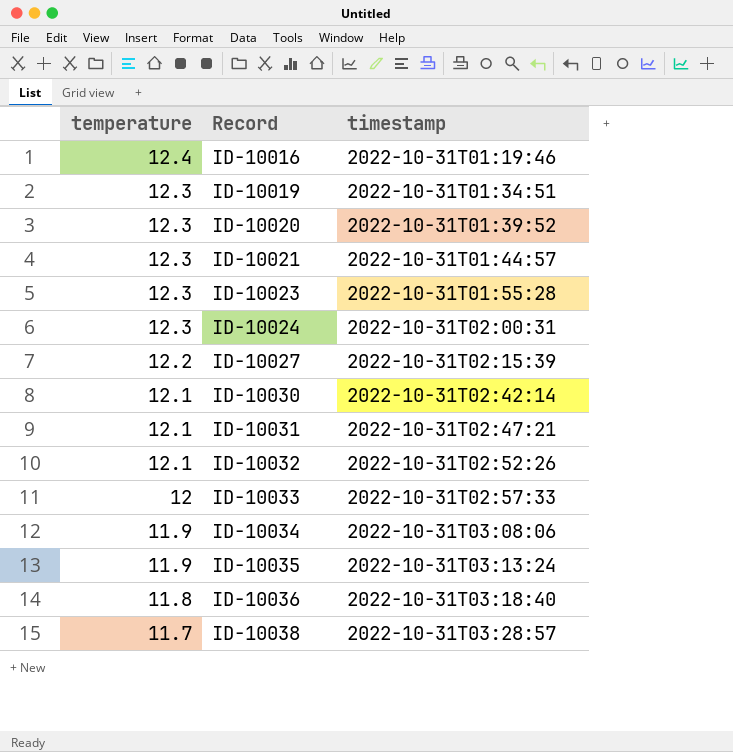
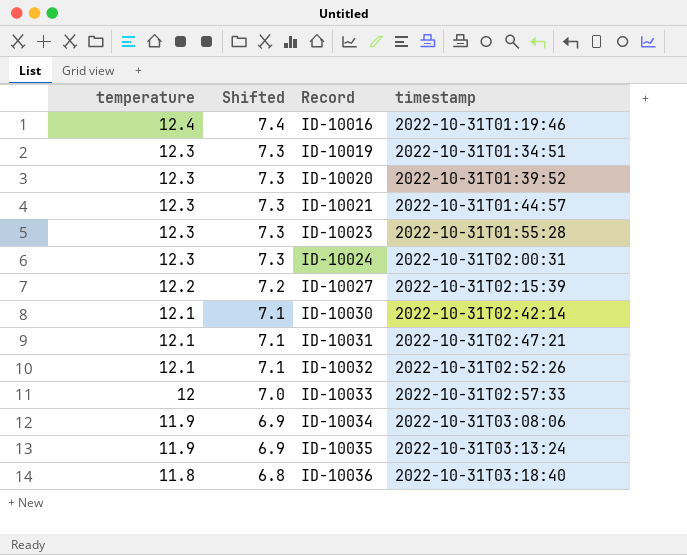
column Shifted | formula: none -> [temperature] - 5
row ID-10038: 11.7 | 2022-10-31T03:28:57 -> none

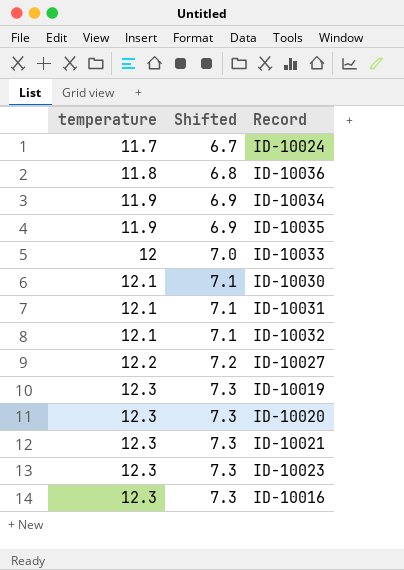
row order: temperature descending -> temperature ascending
column timestamp | position: 4 -> none
ID-10024 | temperature: 12.3 -> 11.7
ID-10024 | Shifted: 7.3 -> 6.7
ID-10016 | temperature: 12.4 -> 12.3
ID-10016 | Shifted: 7.4 -> 7.3

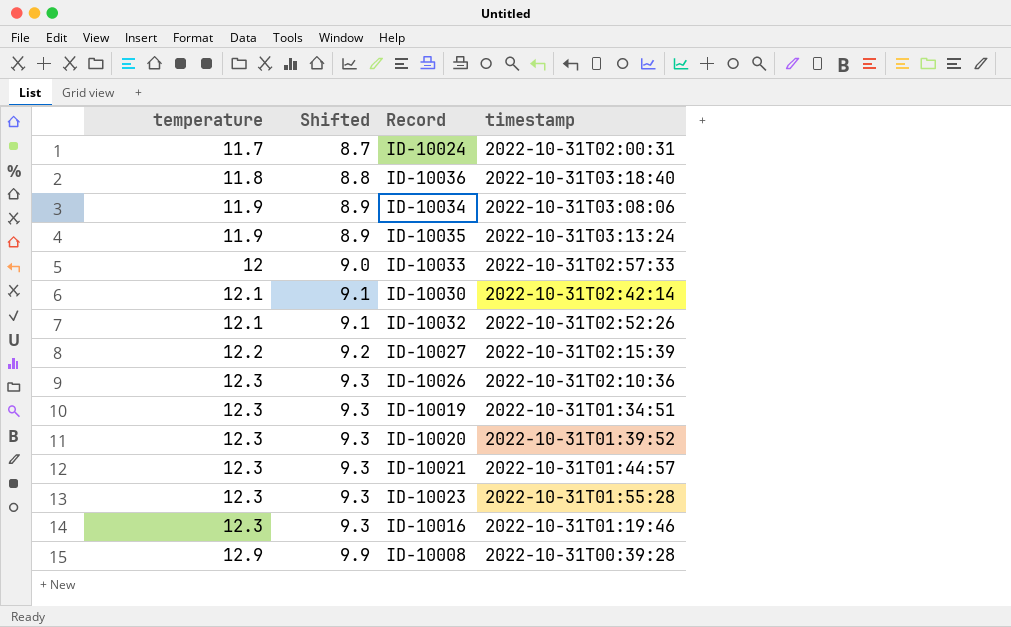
column Shifted | formula: [temperature] - 5 -> [temperature] - 3
column timestamp | position: none -> 4
row ID-10031: 12.1 | 7.1 -> none
row ID-10026: none -> 12.3 | 9.3 | 2022-10-31T02:10:36
row ID-10008: none -> 12.9 | 9.9 | 2022-10-31T00:39:28

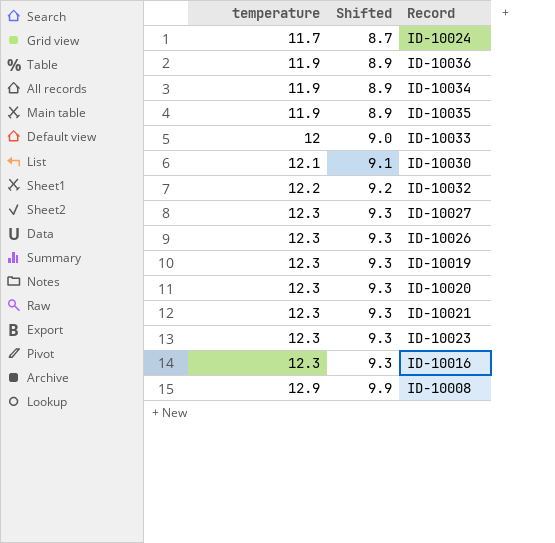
column timestamp | position: 4 -> none
ID-10036 | temperature: 11.8 -> 11.9
ID-10036 | Shifted: 8.8 -> 8.9
ID-10032 | temperature: 12.1 -> 12.2
ID-10032 | Shifted: 9.1 -> 9.2
ID-10027 | temperature: 12.2 -> 12.3
ID-10027 | Shifted: 9.2 -> 9.3

